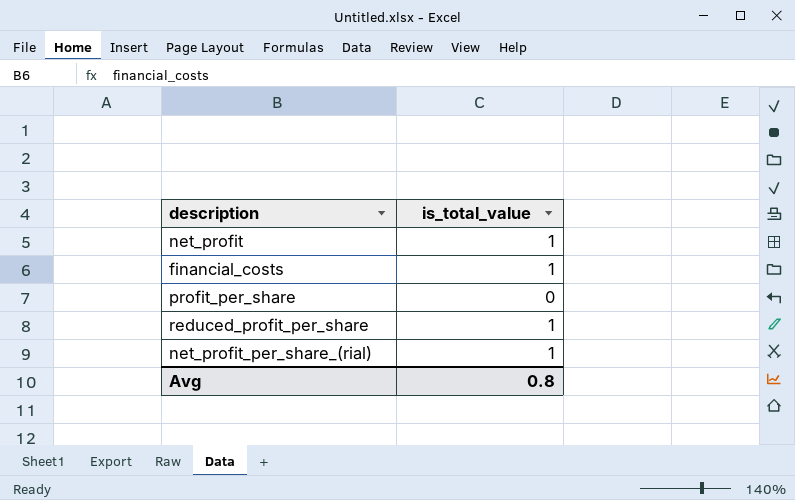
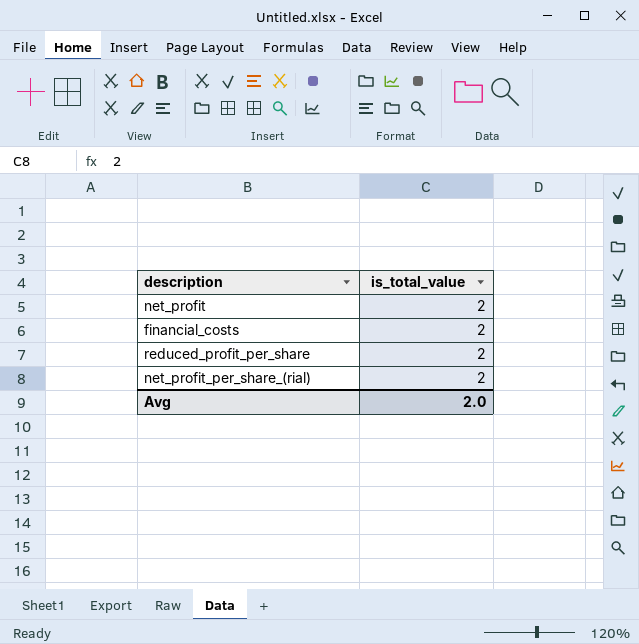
row profit_per_share: 0 -> none
net_profit | is_total_value: 1 -> 2
financial_costs | is_total_value: 1 -> 2
reduced_profit_per_share | is_total_value: 1 -> 2
net_profit_per_share_(rial) | is_total_value: 1 -> 2
Avg | is_total_value: 0.8 -> 2.0

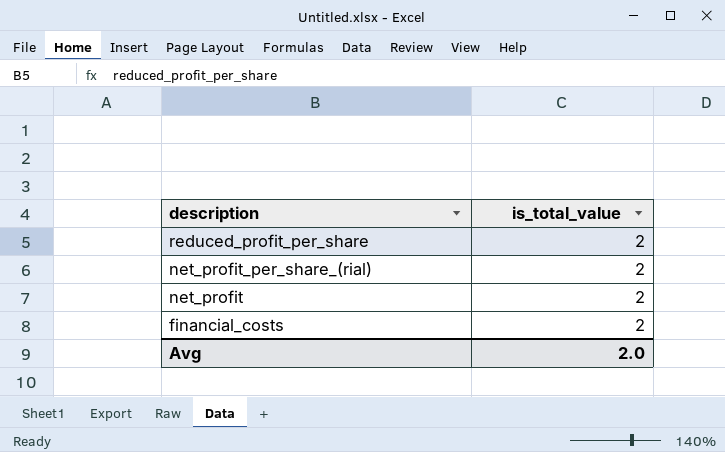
row order: none -> description descending

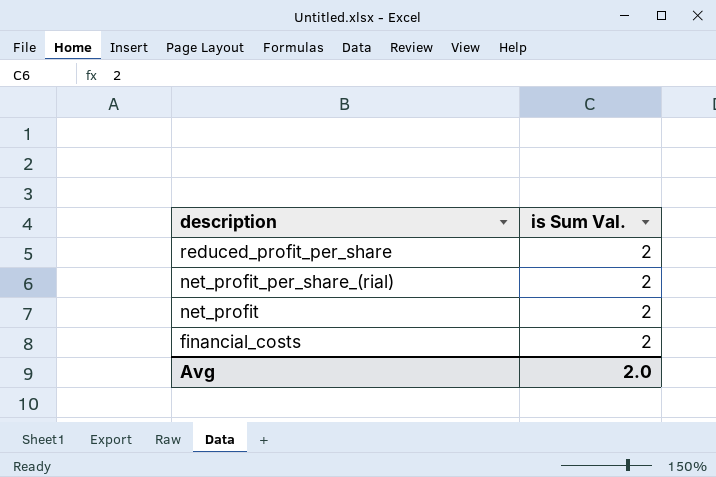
column name: is_total_value -> is Sum Val.

